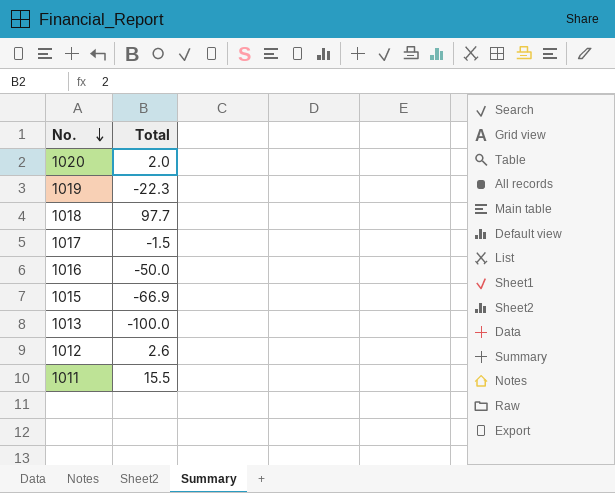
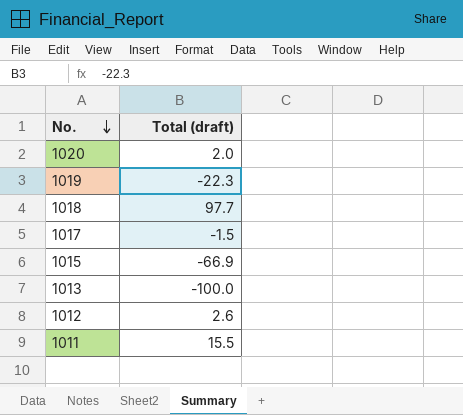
column name: Total -> Total (draft)
row 1016: -50.0 -> none

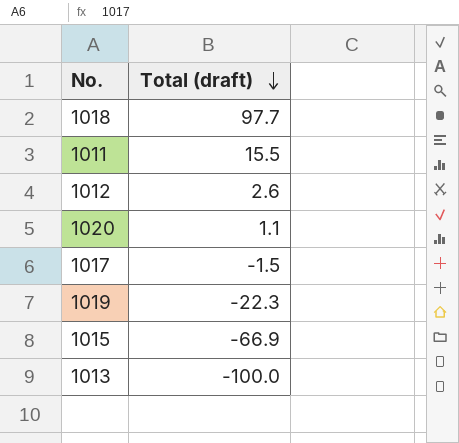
row order: No. descending -> Total (draft) descending
1020 | Total (draft): 2.0 -> 1.1

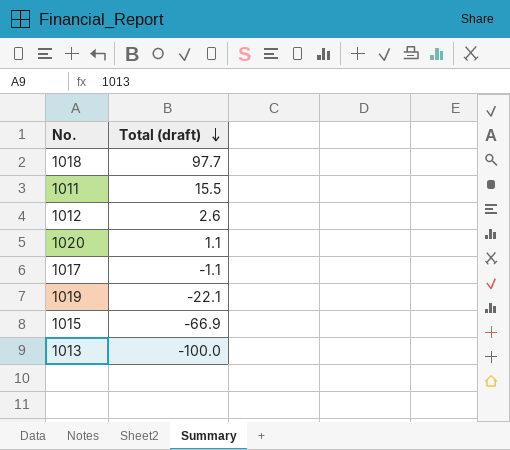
1017 | Total (draft): -1.5 -> -1.1
1019 | Total (draft): -22.3 -> -22.1

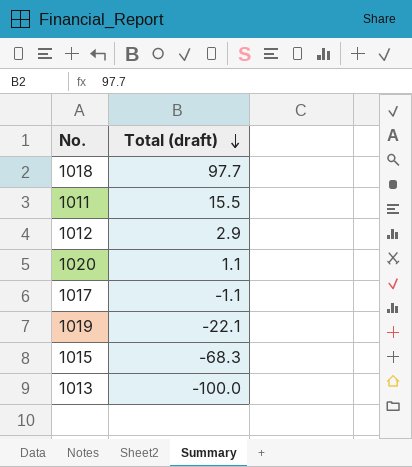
1012 | Total (draft): 2.6 -> 2.9
1015 | Total (draft): -66.9 -> -68.3

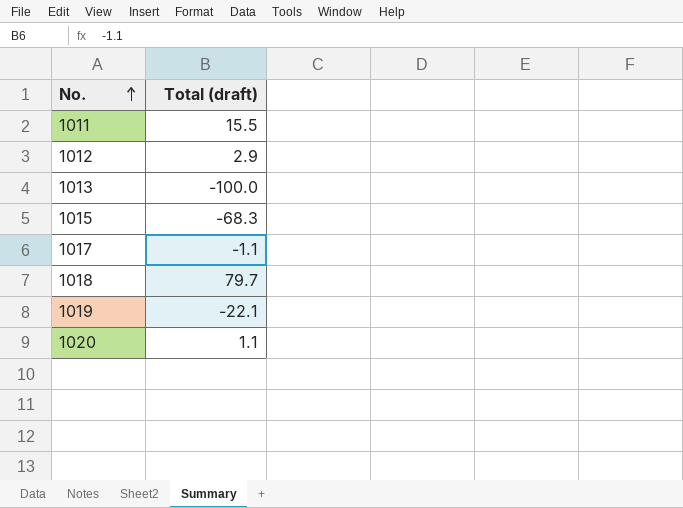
row order: Total (draft) descending -> No. ascending
1018 | Total (draft): 97.7 -> 79.7

